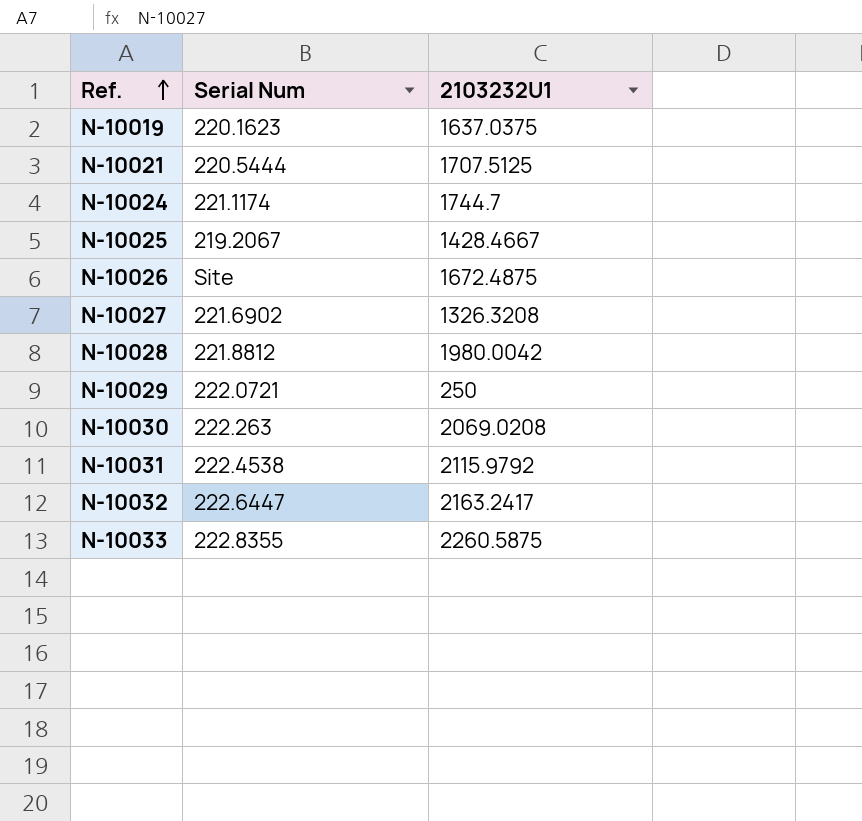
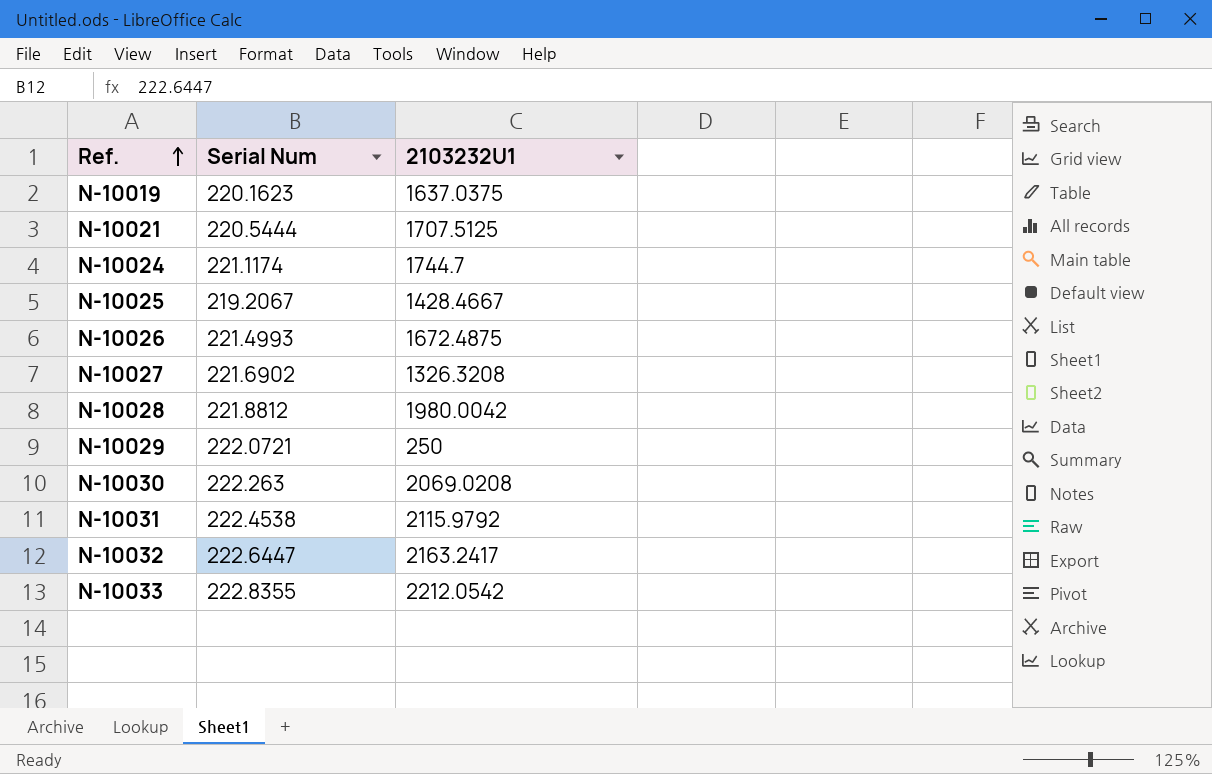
N-10026 | Serial Num: Site -> 221.4993
N-10033 | 2103232U1: 2260.5875 -> 2212.0542

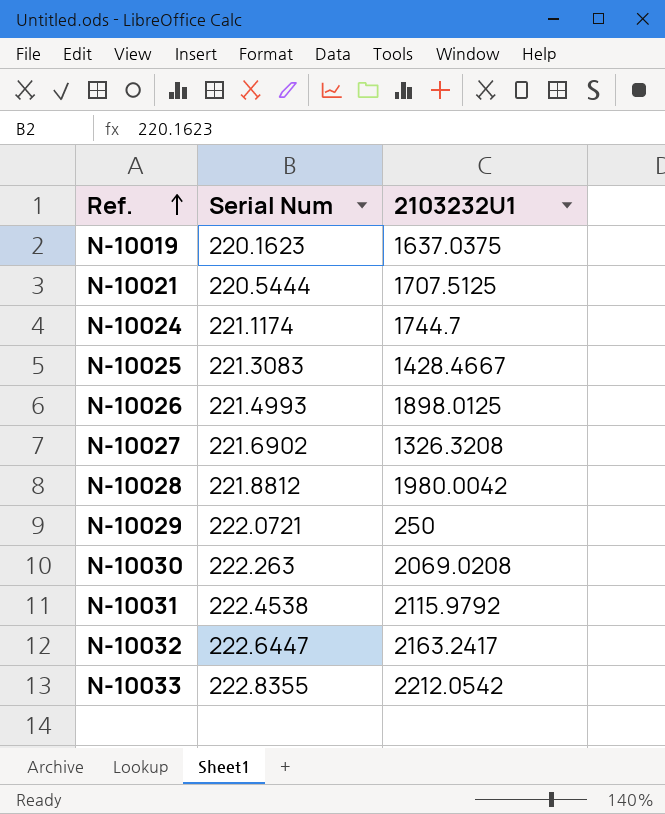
N-10025 | Serial Num: 219.2067 -> 221.3083
N-10026 | 2103232U1: 1672.4875 -> 1898.0125

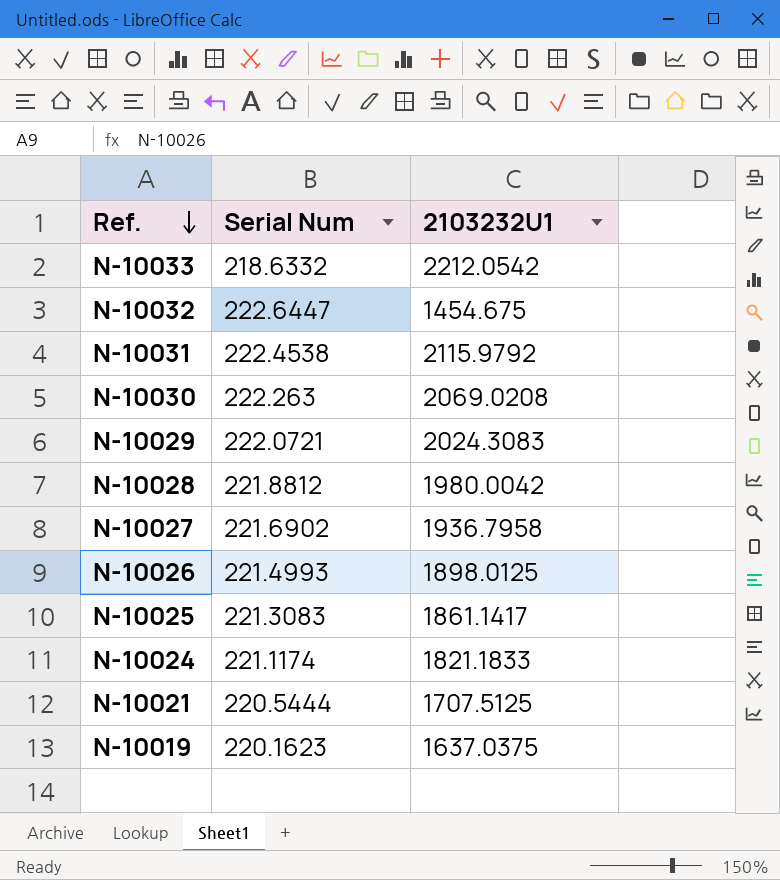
row order: Ref. ascending -> Ref. descending
N-10033 | Serial Num: 222.8355 -> 218.6332
N-10032 | 2103232U1: 2163.2417 -> 1454.675
N-10029 | 2103232U1: 250 -> 2024.3083
N-10027 | 2103232U1: 1326.3208 -> 1936.7958
N-10025 | 2103232U1: 1428.4667 -> 1861.1417
N-10024 | 2103232U1: 1744.7 -> 1821.1833

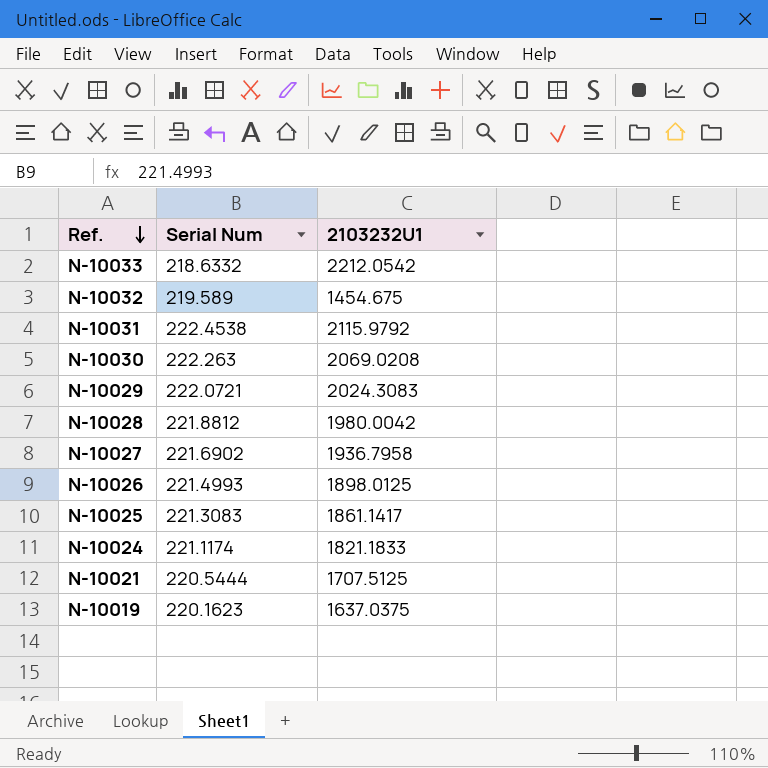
N-10032 | Serial Num: 222.6447 -> 219.589

